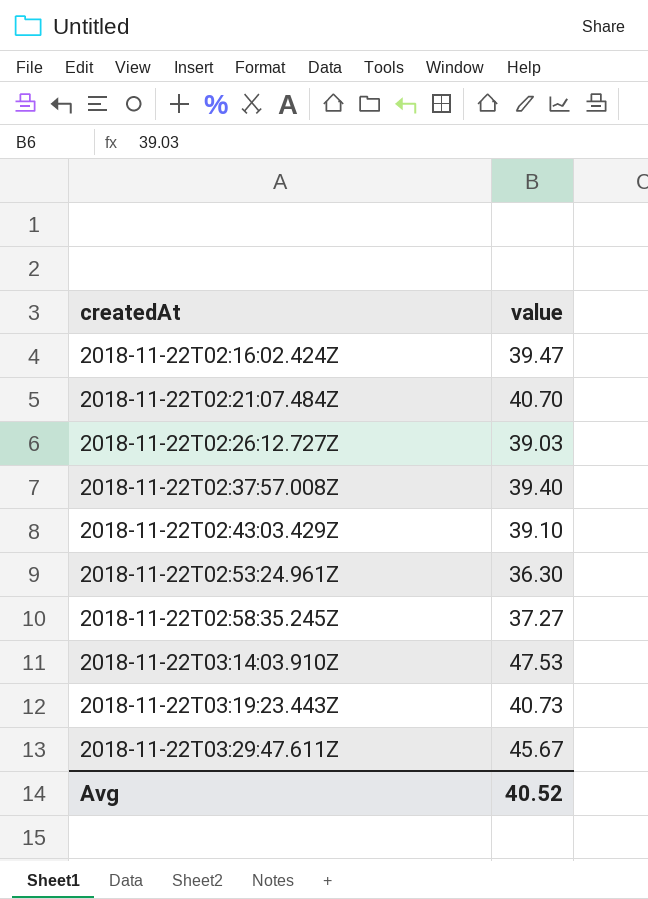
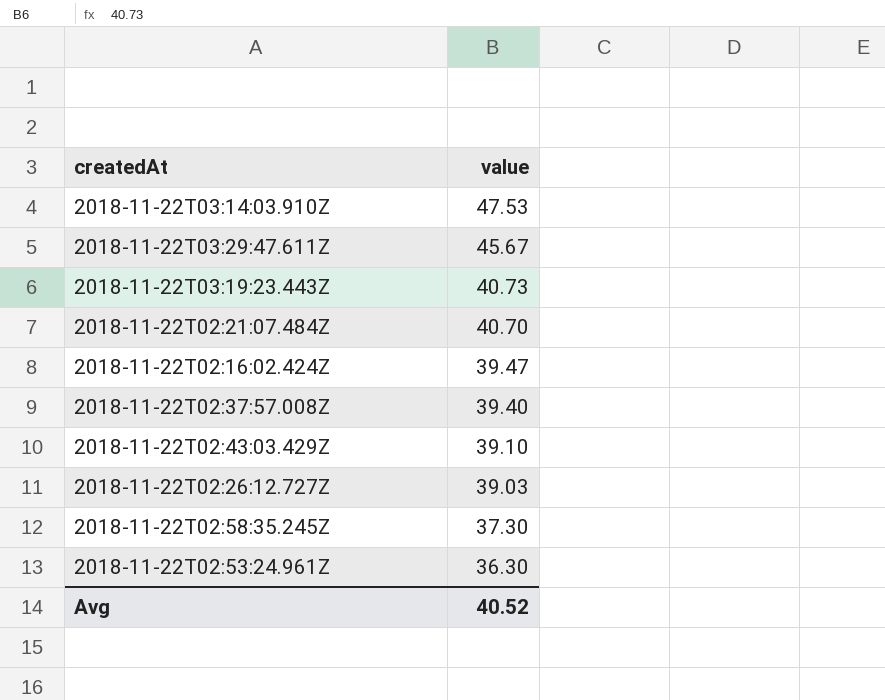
row order: createdAt ascending -> value descending
2018-11-22T02:58:35.245Z | value: 37.27 -> 37.30

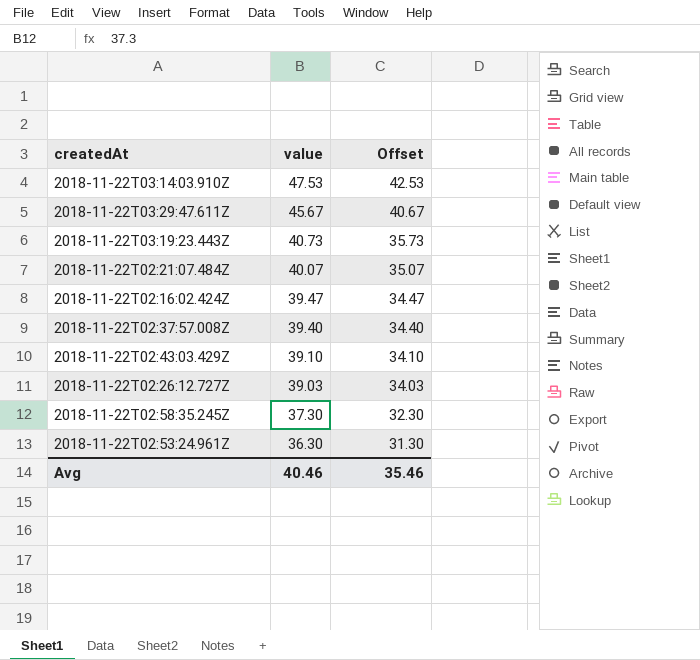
column Offset | formula: none -> [value] - 5
2018-11-22T02:21:07.484Z | value: 40.70 -> 40.07
Avg | value: 40.52 -> 40.46

